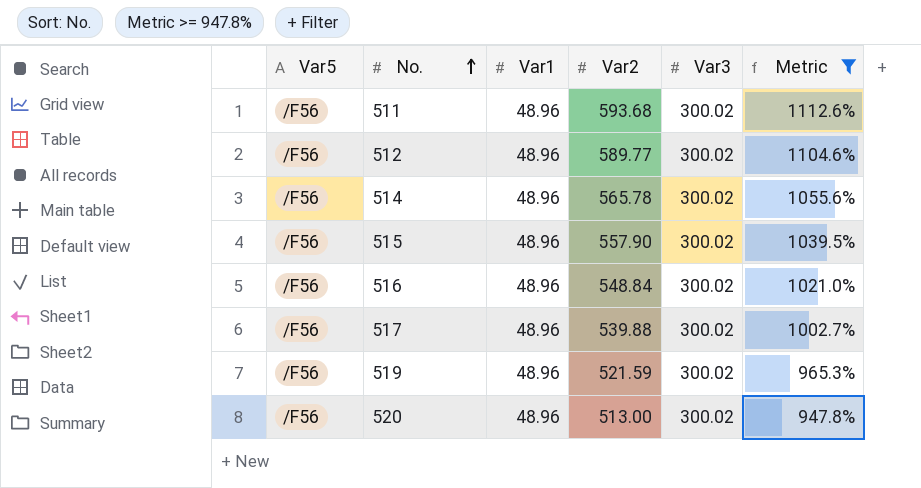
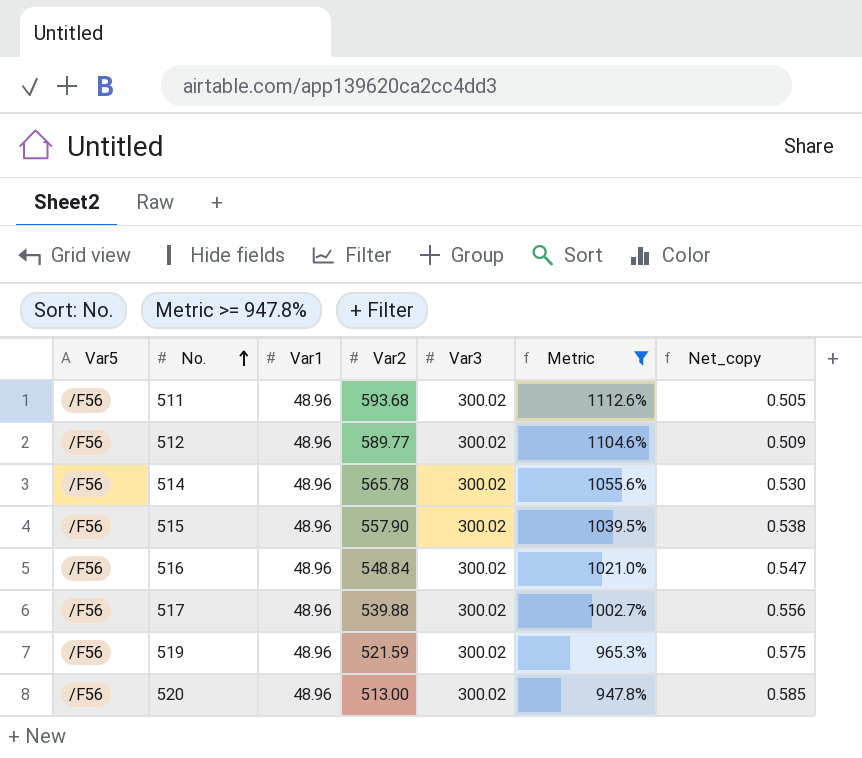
column Net_copy | formula: none -> [Var3] / [Var2]

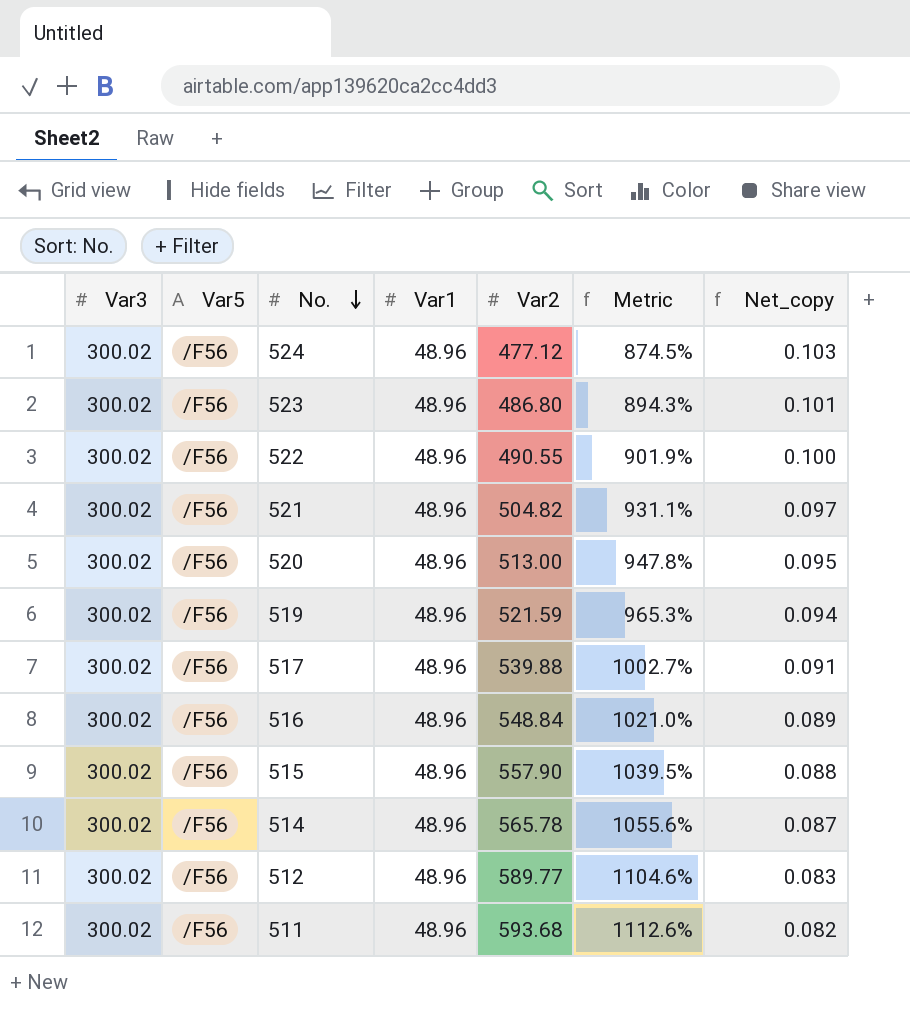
filter: Metric >= 947.8% -> none
row order: No. ascending -> No. descending
column Var3 | position: 5 -> 1
column Net_copy | formula: [Var3] / [Var2] -> [Var1] / [Var2]

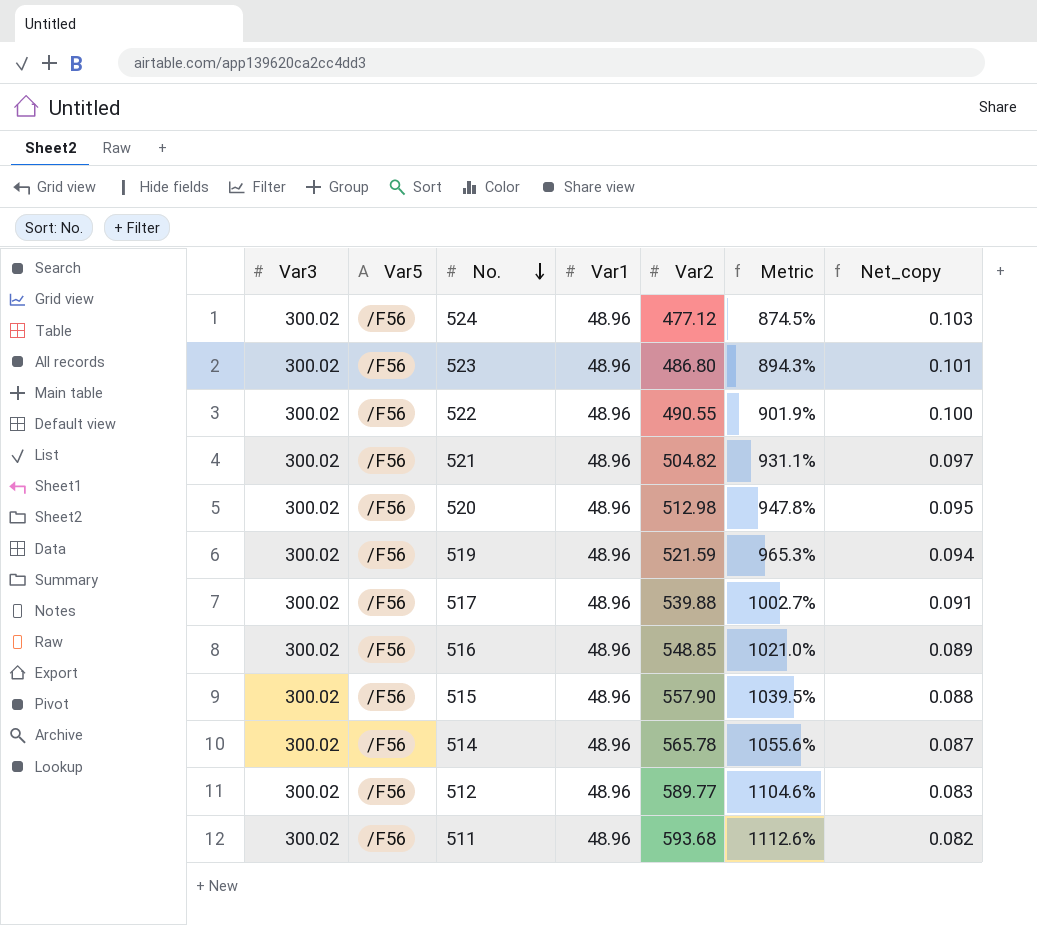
520 | Var2: 513.00 -> 512.98
516 | Var2: 548.84 -> 548.85

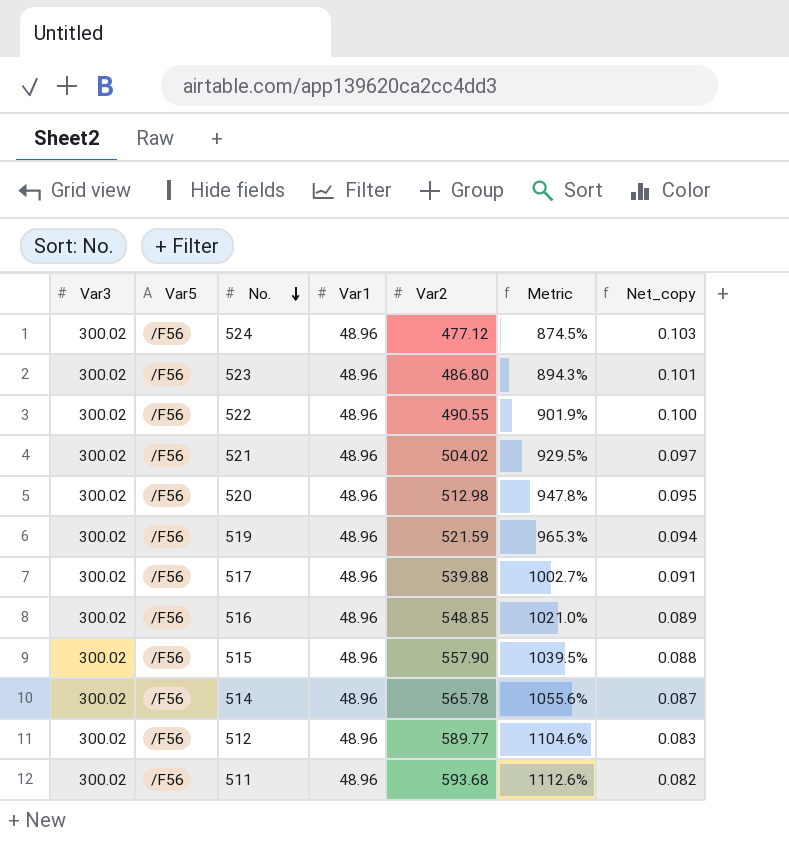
521 | Var2: 504.82 -> 504.02
521 | Metric: 931.1% -> 929.5%

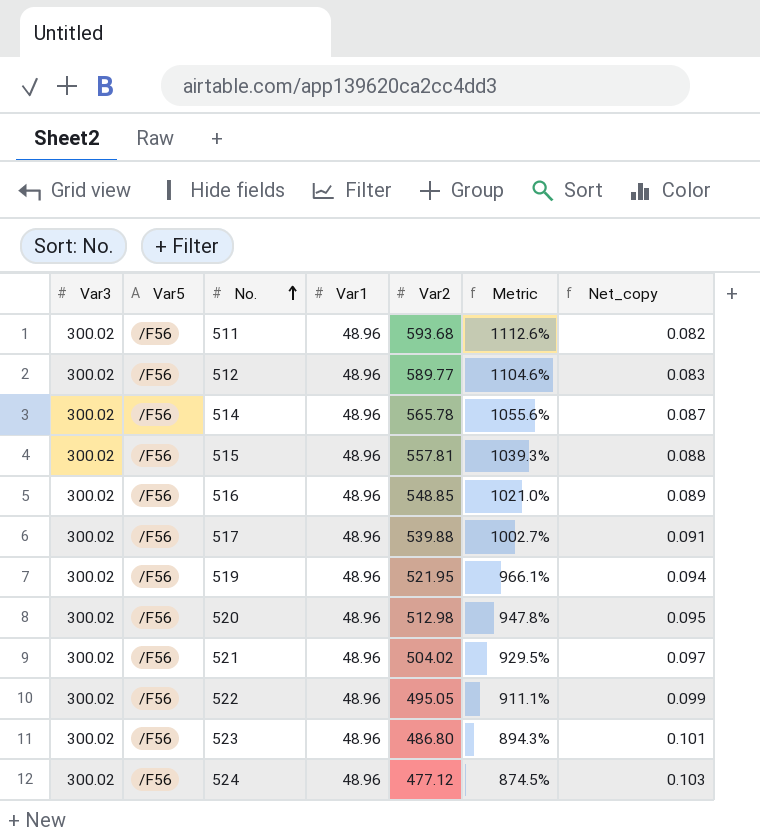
row order: No. descending -> No. ascending
515 | Var2: 557.90 -> 557.81
515 | Metric: 1039.5% -> 1039.3%
519 | Var2: 521.59 -> 521.95
519 | Metric: 965.3% -> 966.1%
522 | Var2: 490.55 -> 495.05
522 | Metric: 901.9% -> 911.1%
522 | Net_copy: 0.100 -> 0.099

